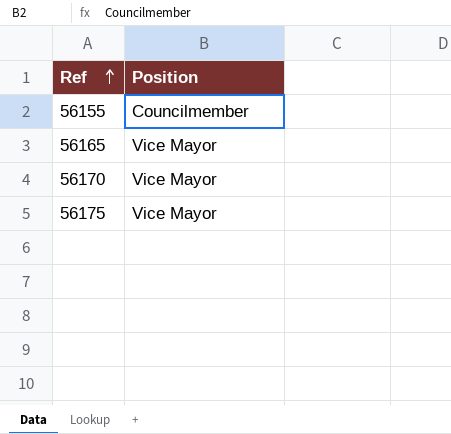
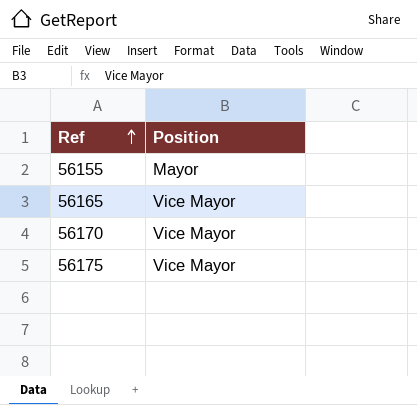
56155 | Position: Councilmember -> Mayor

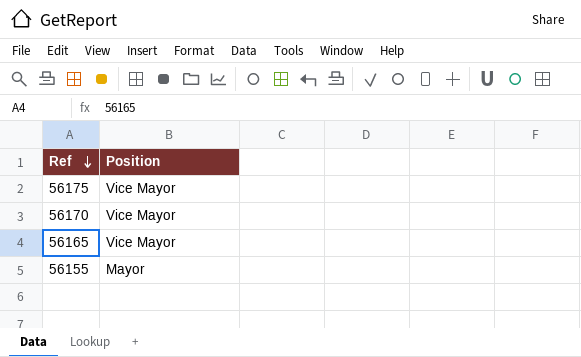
row order: Ref ascending -> Ref descending

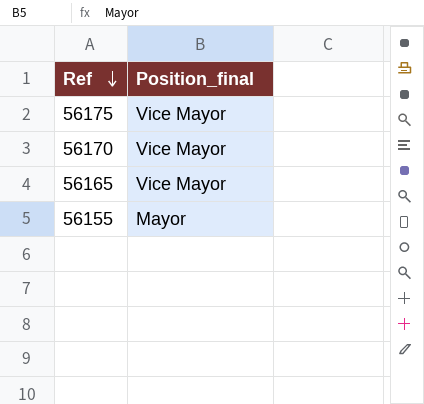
column name: Position -> Position_final

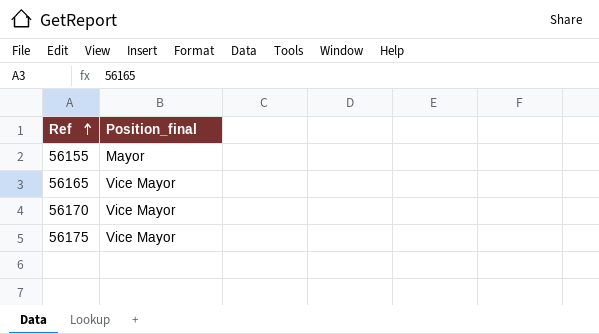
row order: Ref descending -> Ref ascending

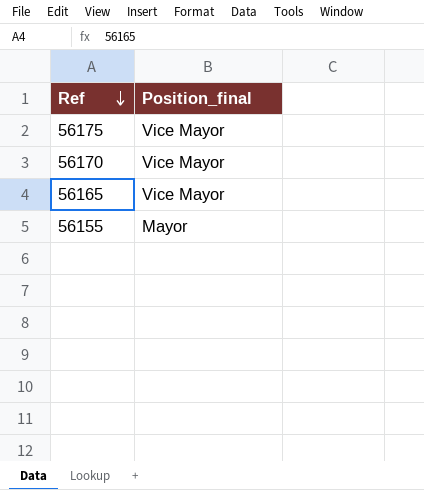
row order: Ref ascending -> Ref descending

